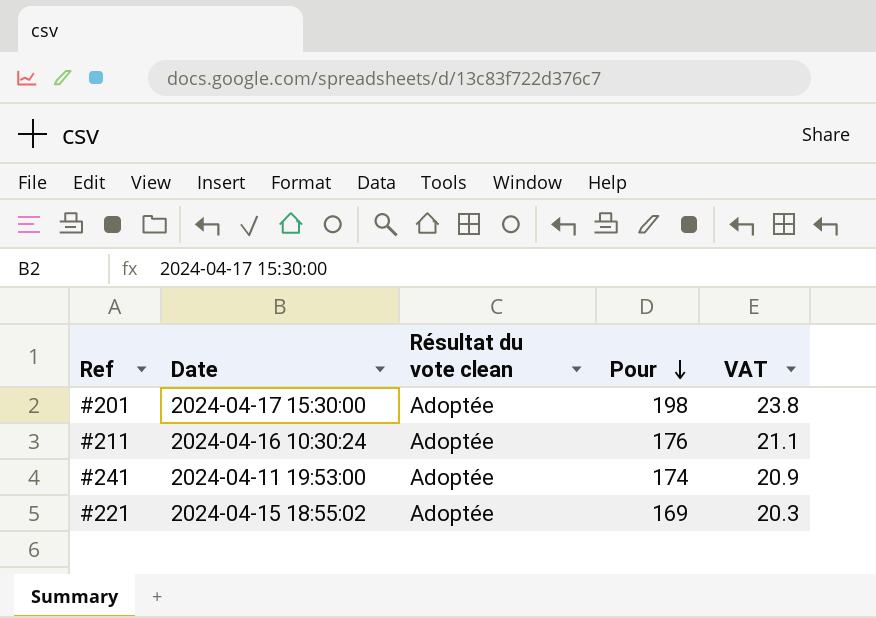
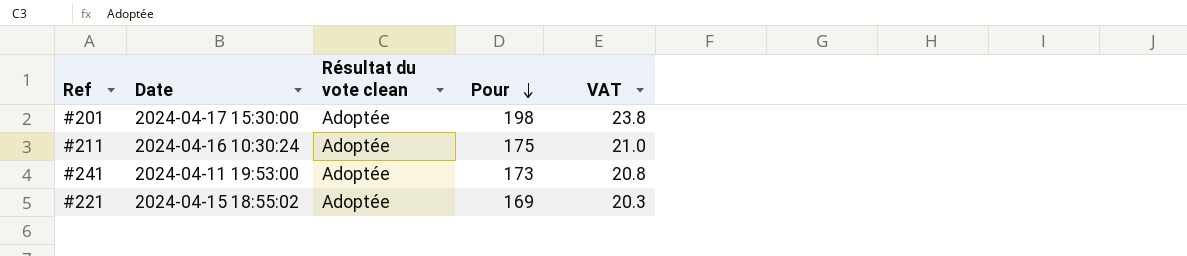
#211 | Pour: 176 -> 175
#211 | VAT: 21.1 -> 21.0
#241 | Pour: 174 -> 173
#241 | VAT: 20.9 -> 20.8

